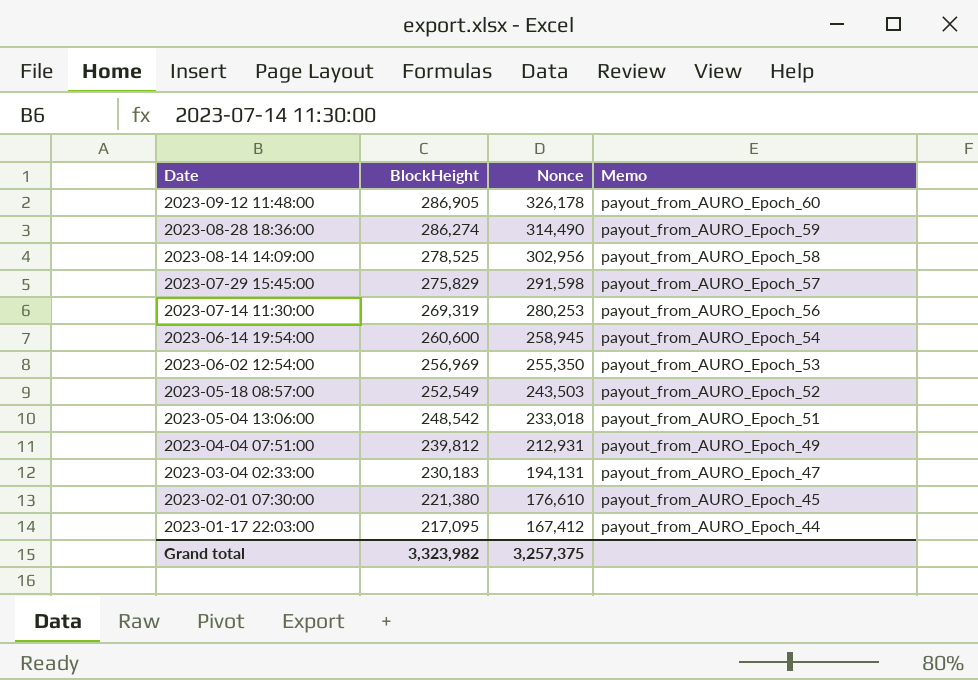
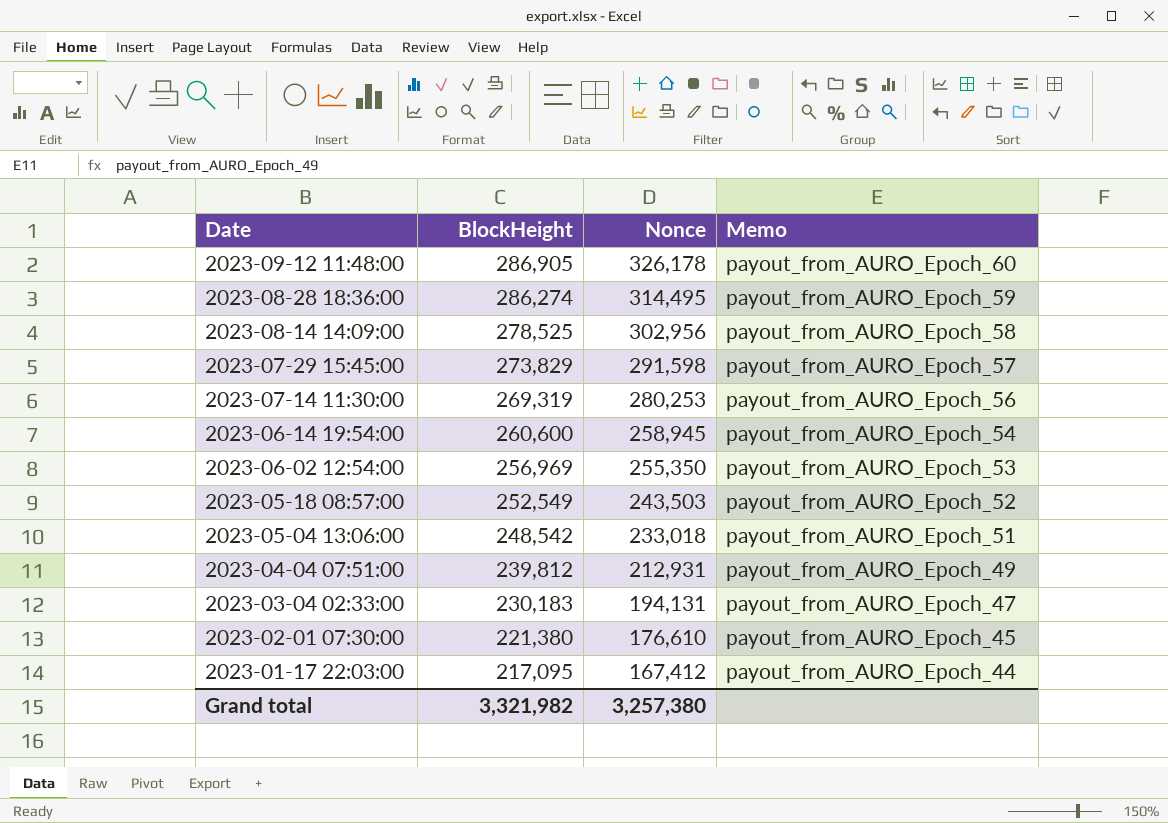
2023-08-28 18:36:00 | Nonce: 314,490 -> 314,495
2023-07-29 15:45:00 | BlockHeight: 275,829 -> 273,829
Grand total | BlockHeight: 3,323,982 -> 3,321,982
Grand total | Nonce: 3,257,375 -> 3,257,380

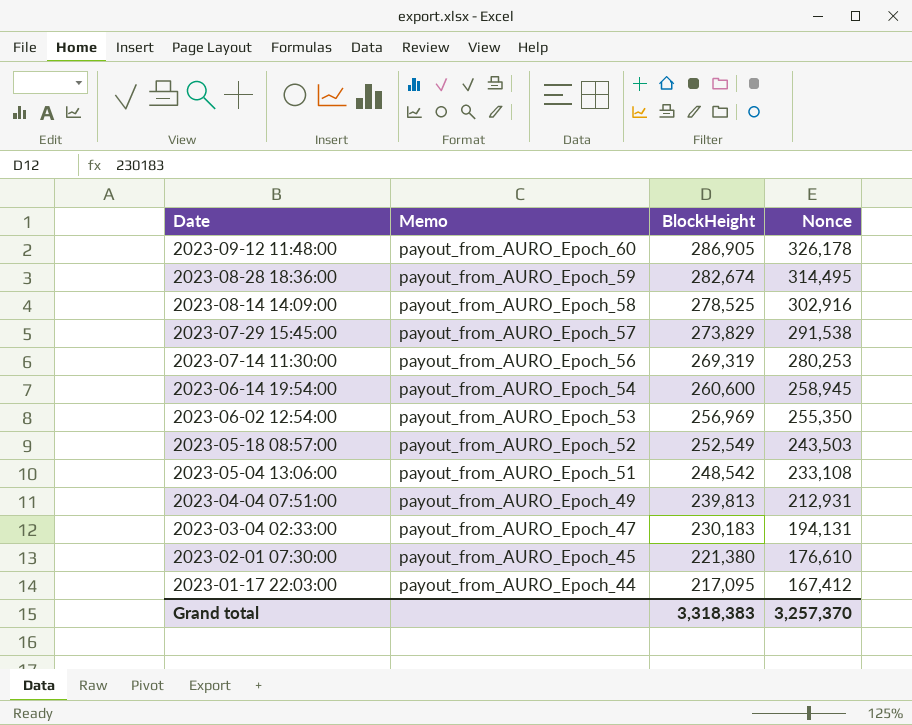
column Memo | position: 4 -> 2
2023-08-28 18:36:00 | BlockHeight: 286,274 -> 282,674
2023-08-14 14:09:00 | Nonce: 302,956 -> 302,916
2023-07-29 15:45:00 | Nonce: 291,598 -> 291,538
2023-05-04 13:06:00 | Nonce: 233,018 -> 233,108
2023-04-04 07:51:00 | BlockHeight: 239,812 -> 239,813
Grand total | BlockHeight: 3,321,982 -> 3,318,383
Grand total | Nonce: 3,257,380 -> 3,257,370

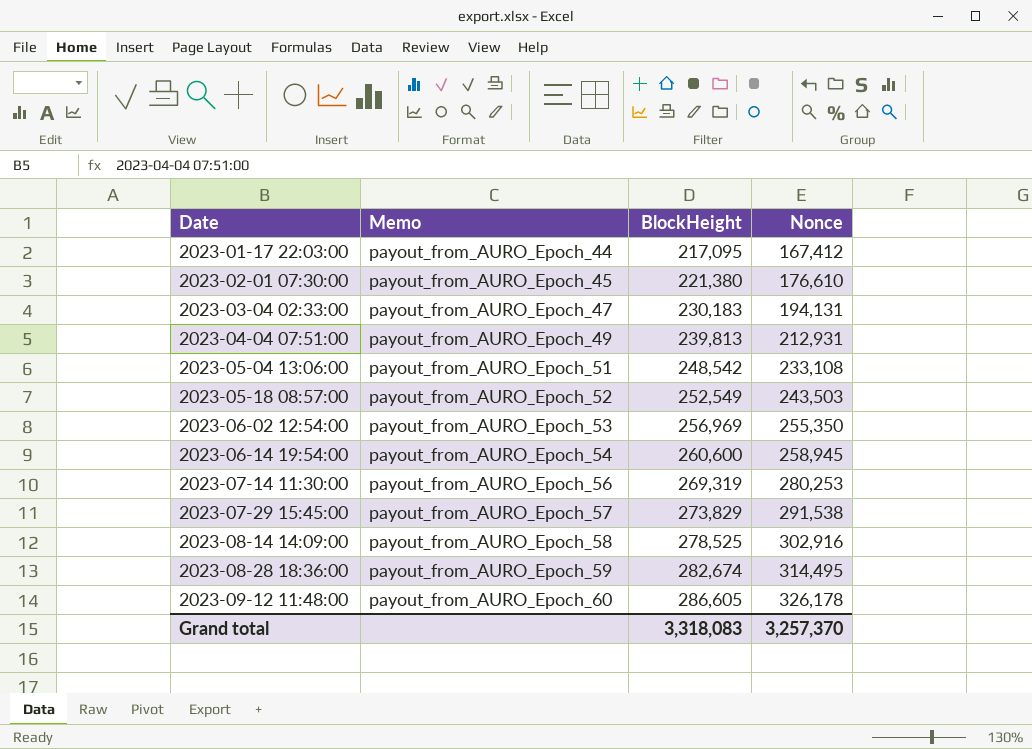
row order: Date descending -> Date ascending
2023-09-12 11:48:00 | BlockHeight: 286,905 -> 286,605
Grand total | BlockHeight: 3,318,383 -> 3,318,083

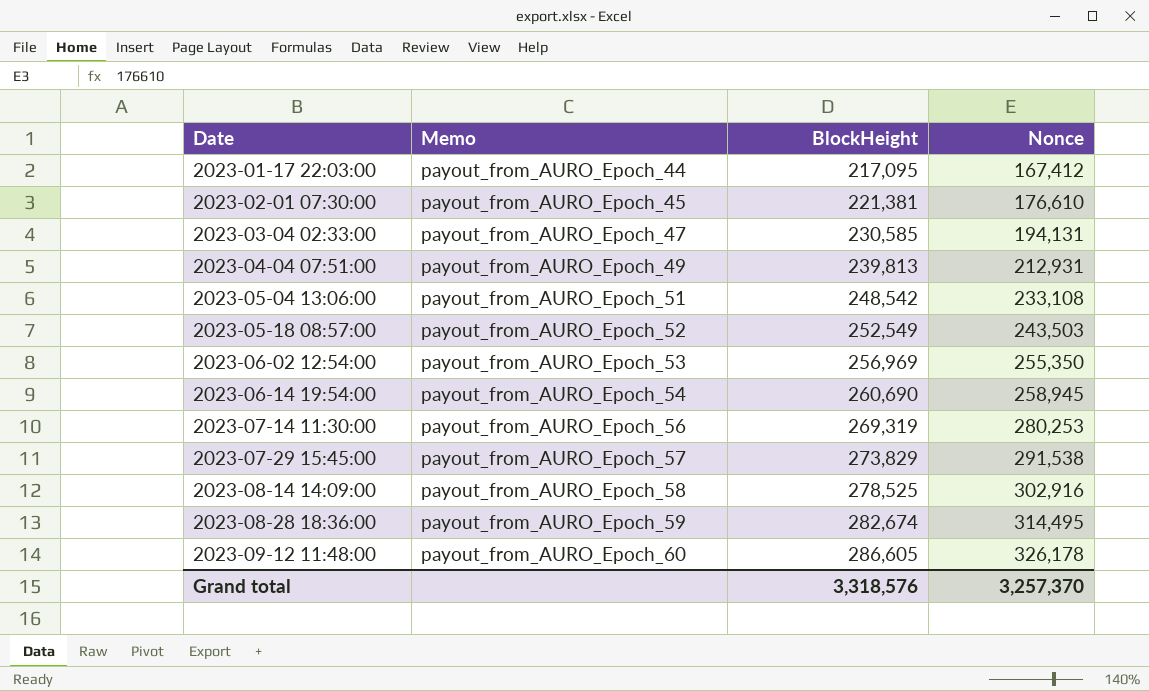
2023-02-01 07:30:00 | BlockHeight: 221,380 -> 221,381
2023-03-04 02:33:00 | BlockHeight: 230,183 -> 230,585
2023-06-14 19:54:00 | BlockHeight: 260,600 -> 260,690
Grand total | BlockHeight: 3,318,083 -> 3,318,576

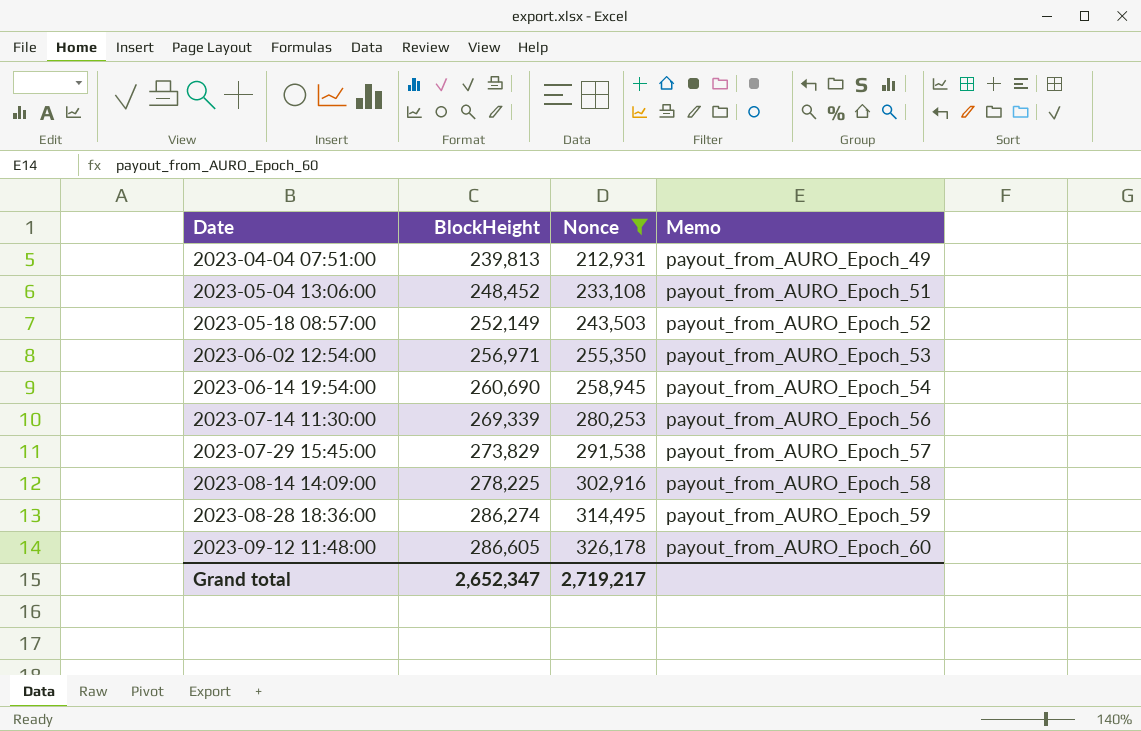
filter: none -> Nonce >= 212,931
column Memo | position: 2 -> 4
2023-05-04 13:06:00 | BlockHeight: 248,542 -> 248,452
2023-05-18 08:57:00 | BlockHeight: 252,549 -> 252,149
2023-06-02 12:54:00 | BlockHeight: 256,969 -> 256,971
2023-07-14 11:30:00 | BlockHeight: 269,319 -> 269,339
2023-08-14 14:09:00 | BlockHeight: 278,525 -> 278,225
2023-08-28 18:36:00 | BlockHeight: 282,674 -> 286,274
Grand total | BlockHeight: 3,318,576 -> 2,652,347
Grand total | Nonce: 3,257,370 -> 2,719,217

